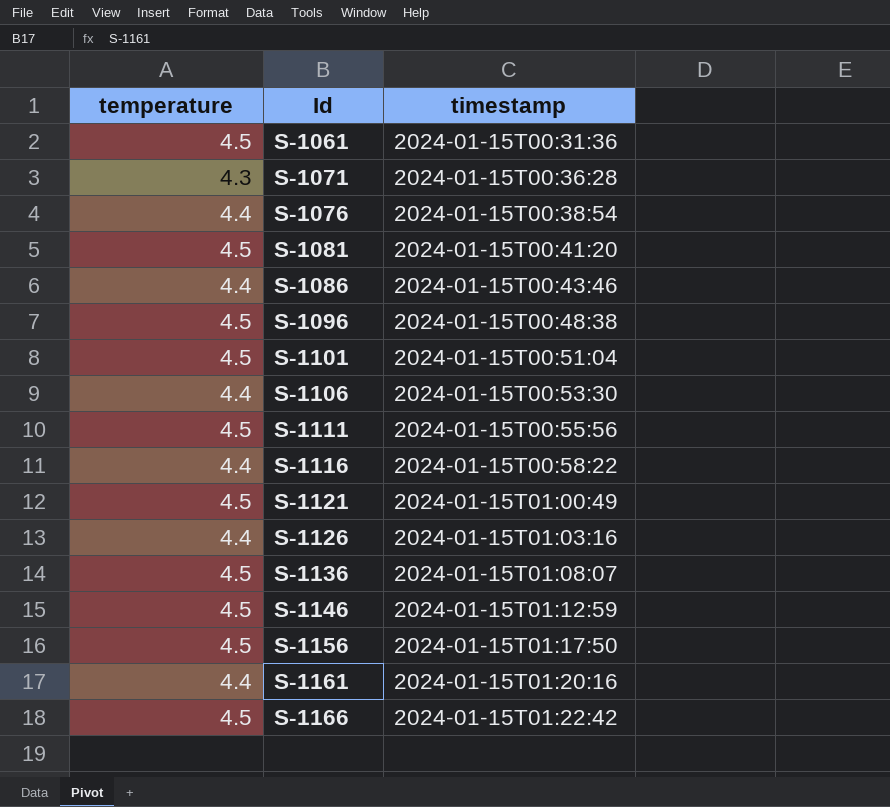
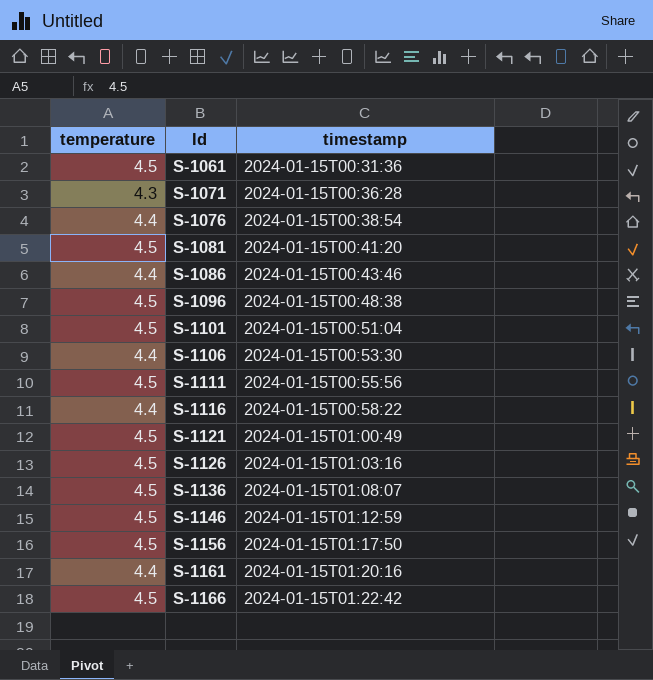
S-1126 | temperature: 4.4 -> 4.5

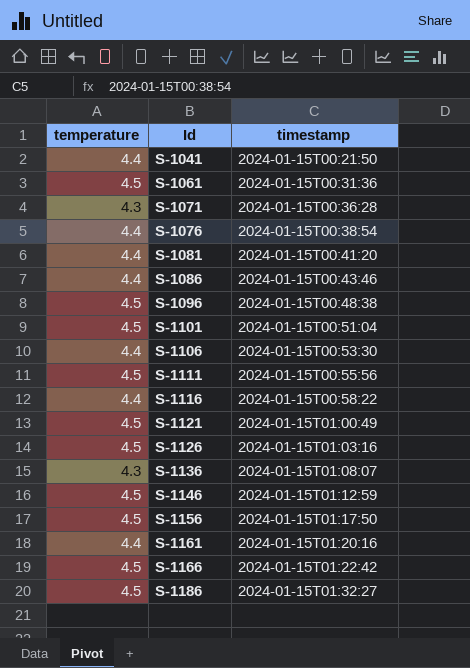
row S-1041: none -> 4.4 | 2024-01-15T00:21:50
S-1081 | temperature: 4.5 -> 4.4
S-1136 | temperature: 4.5 -> 4.3
row S-1186: none -> 4.5 | 2024-01-15T01:32:27

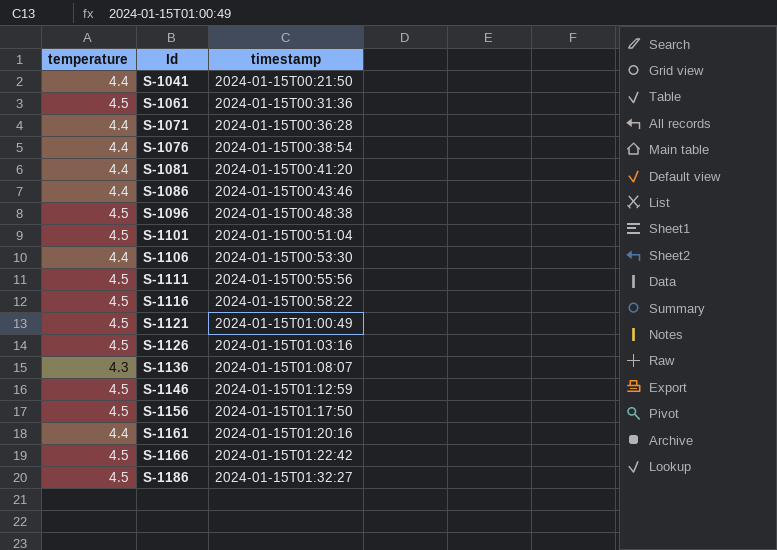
S-1071 | temperature: 4.3 -> 4.4
S-1116 | temperature: 4.4 -> 4.5

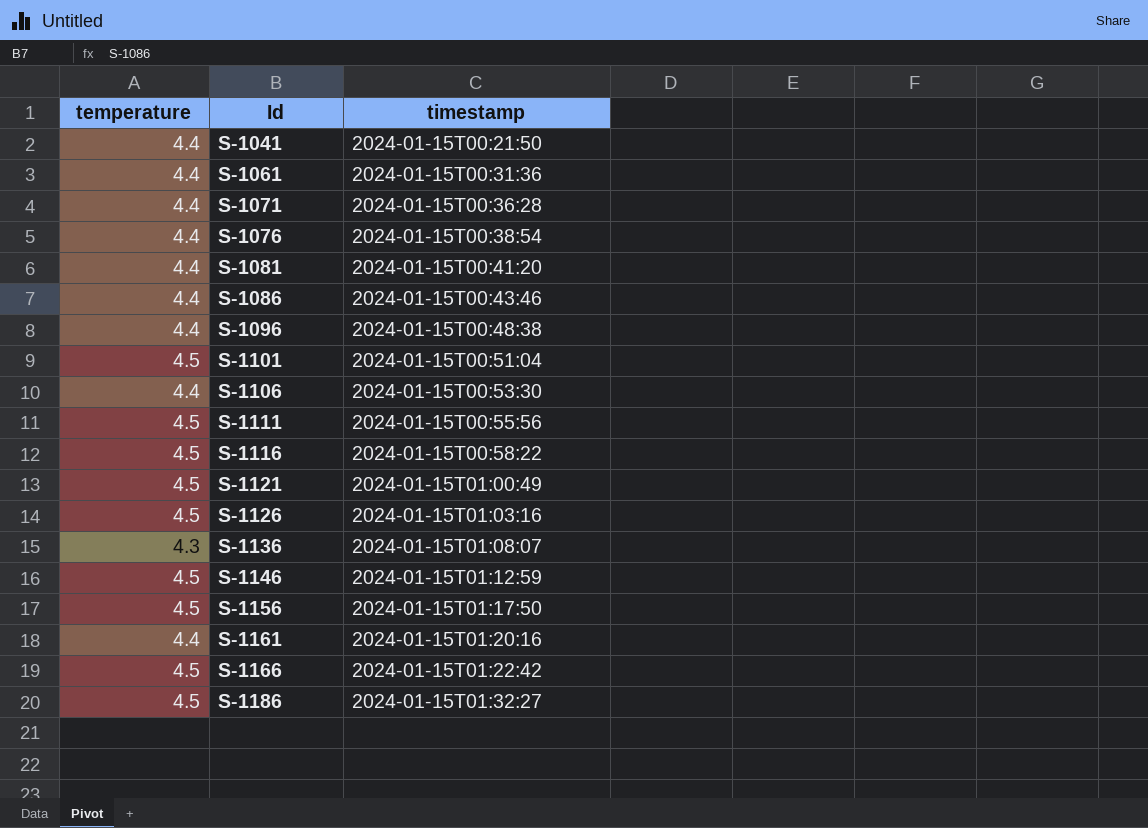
S-1061 | temperature: 4.5 -> 4.4
S-1096 | temperature: 4.5 -> 4.4

